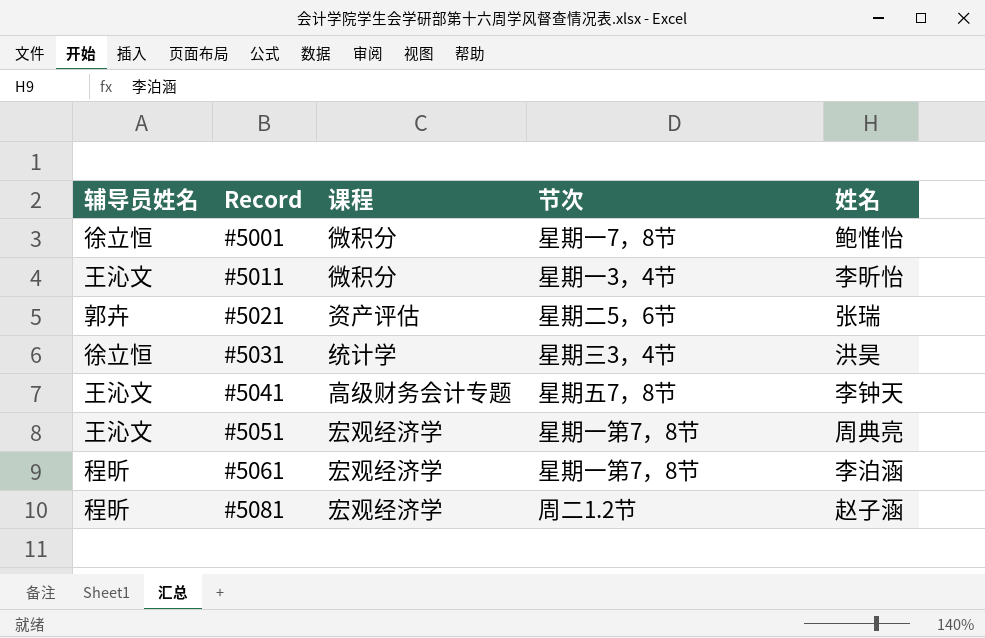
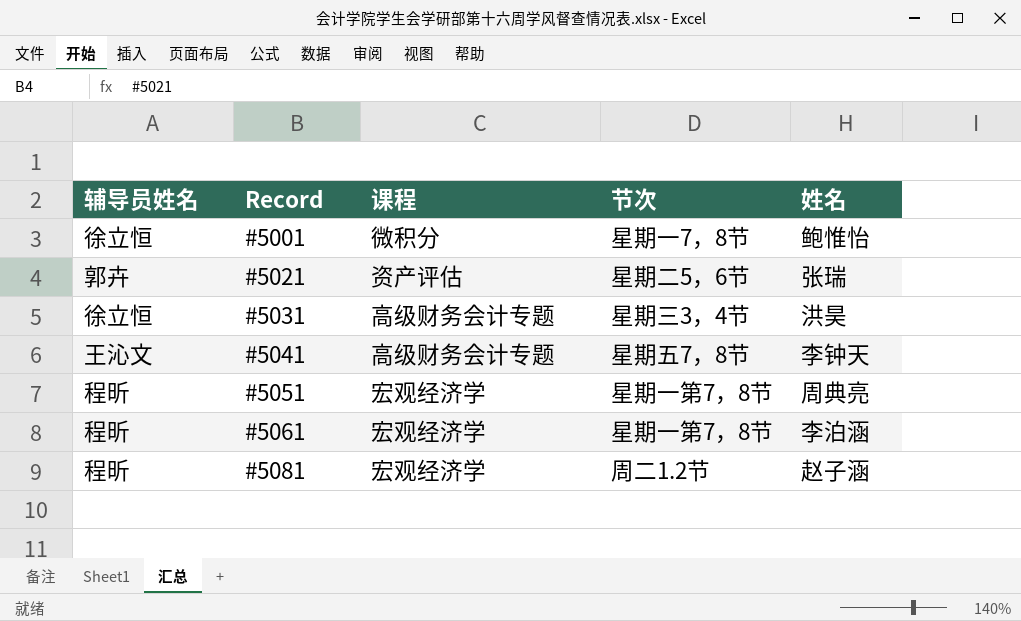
row #5011: 王沁文 | 微积分 | 星期一3，4节 | 李昕怡 -> none
#5031 | 课程: 统计学 -> 高级财务会计专题
#5051 | 辅导员姓名: 王沁文 -> 程昕

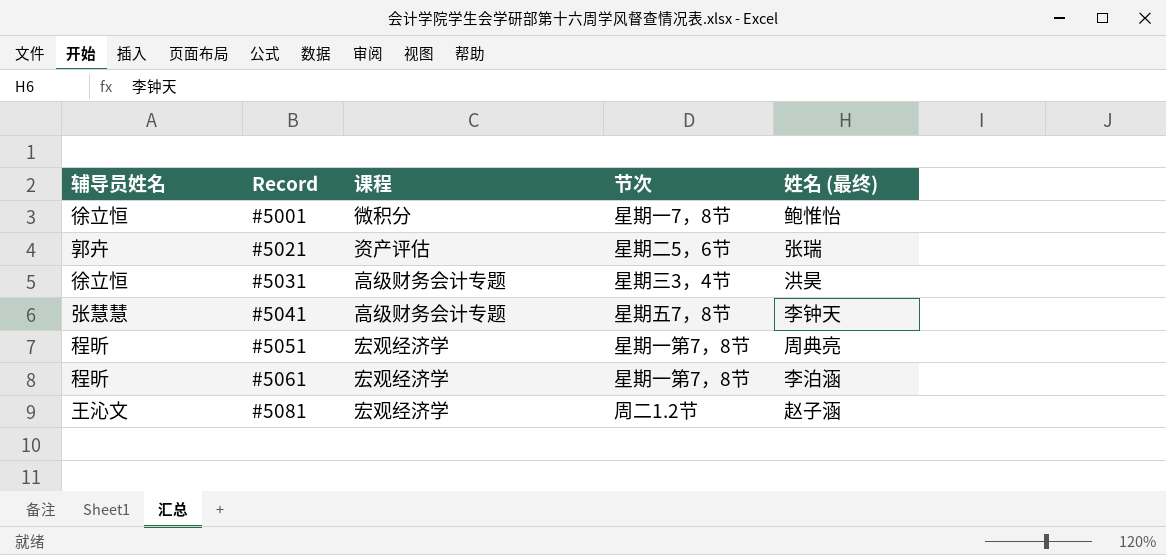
column name: 姓名 -> 姓名 (最终)
#5041 | 辅导员姓名: 王沁文 -> 张慧慧
#5081 | 辅导员姓名: 程昕 -> 王沁文

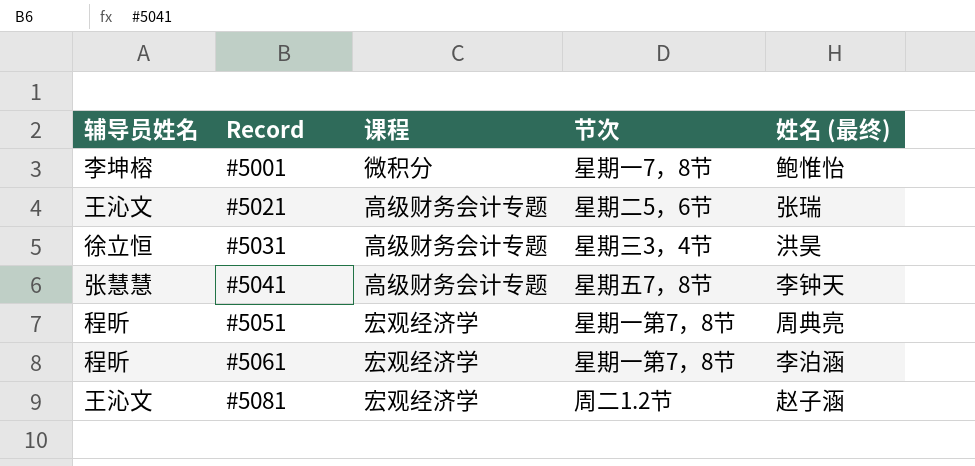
#5001 | 辅导员姓名: 徐立恒 -> 李坤榕
#5021 | 辅导员姓名: 郭卉 -> 王沁文
#5021 | 课程: 资产评估 -> 高级财务会计专题

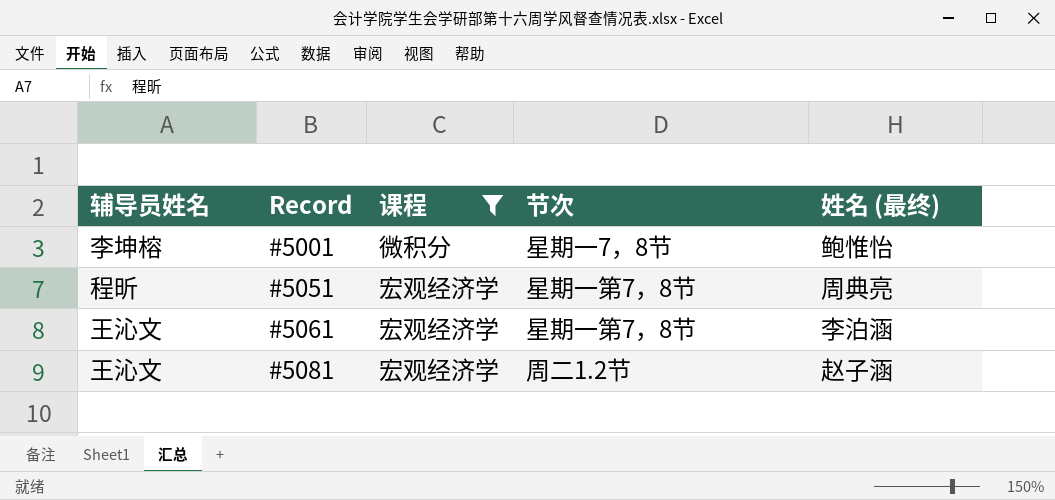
filter: none -> 课程 != 高级财务会计专题
#5061 | 辅导员姓名: 程昕 -> 王沁文

